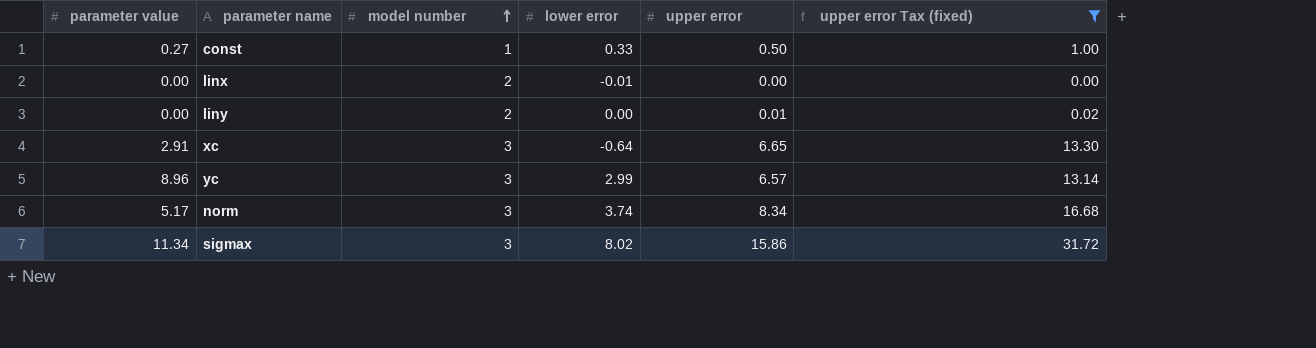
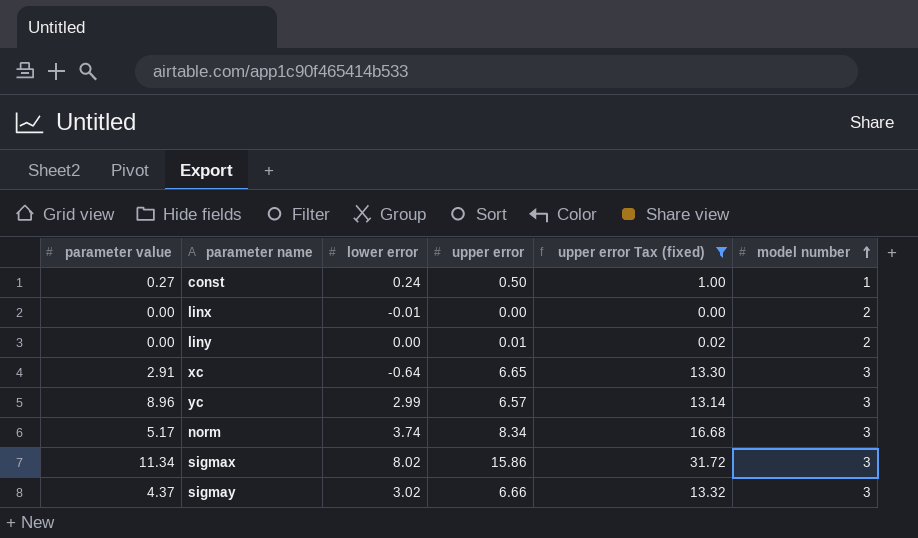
column model number | position: 3 -> 6
const | lower error: 0.33 -> 0.24
row sigmay: none -> 4.37 | 3.02 | 6.66 | 13.32 | 3

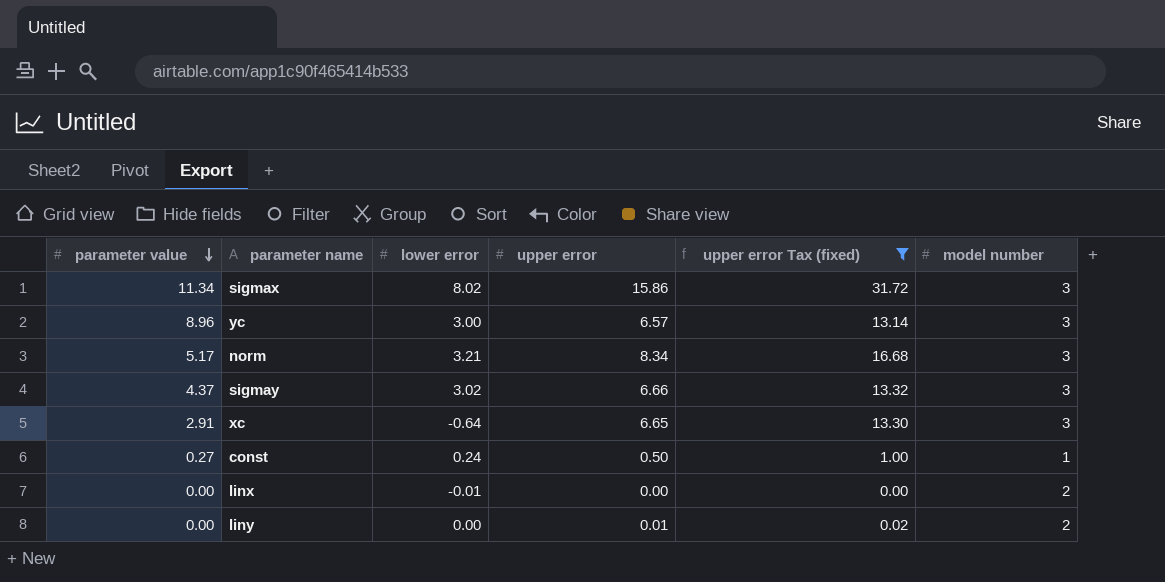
row order: model number ascending -> parameter value descending
yc | lower error: 2.99 -> 3.00
norm | lower error: 3.74 -> 3.21

